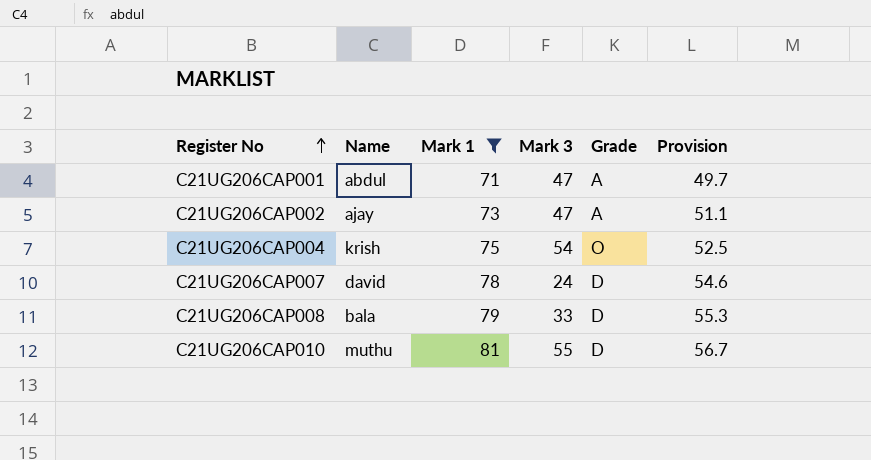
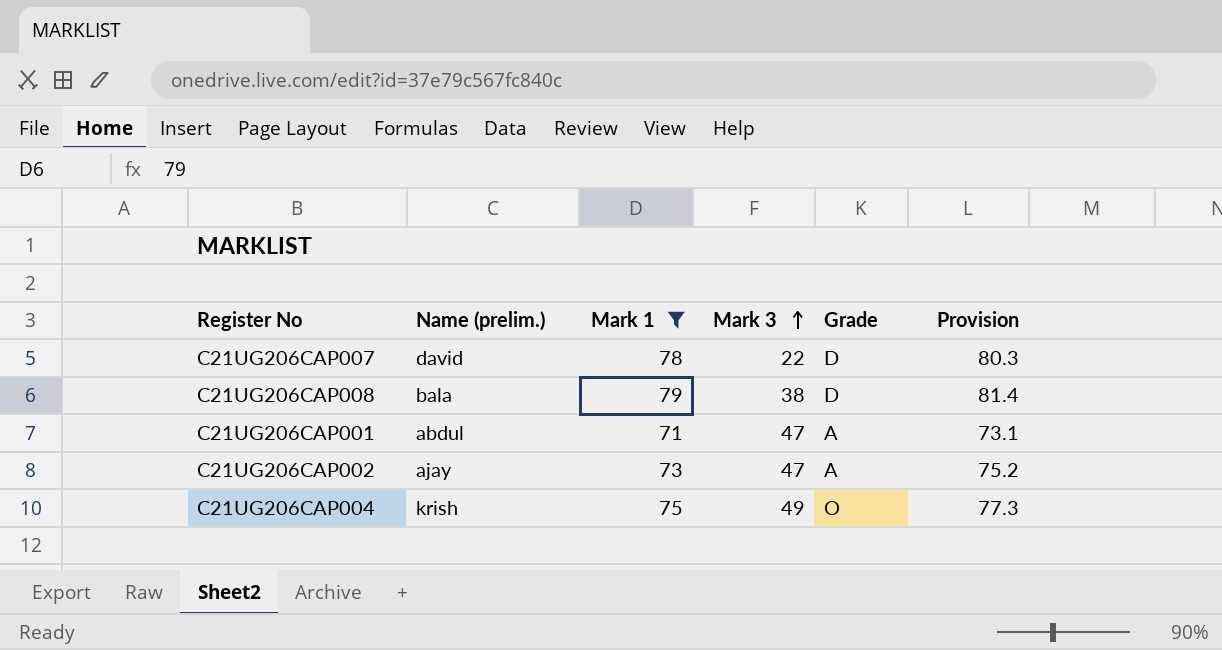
row order: Register No ascending -> Mark 3 ascending
column name: Name -> Name (prelim.)
column Provision | formula: [Mark 1] * 0.7 -> [Mark 1] * 1.03
row C21UG206CAP010: muthu | 81 | 55 | D | 56.7 -> none
C21UG206CAP007 | Mark 3: 24 -> 22
C21UG206CAP008 | Mark 3: 33 -> 38
C21UG206CAP004 | Mark 3: 54 -> 49

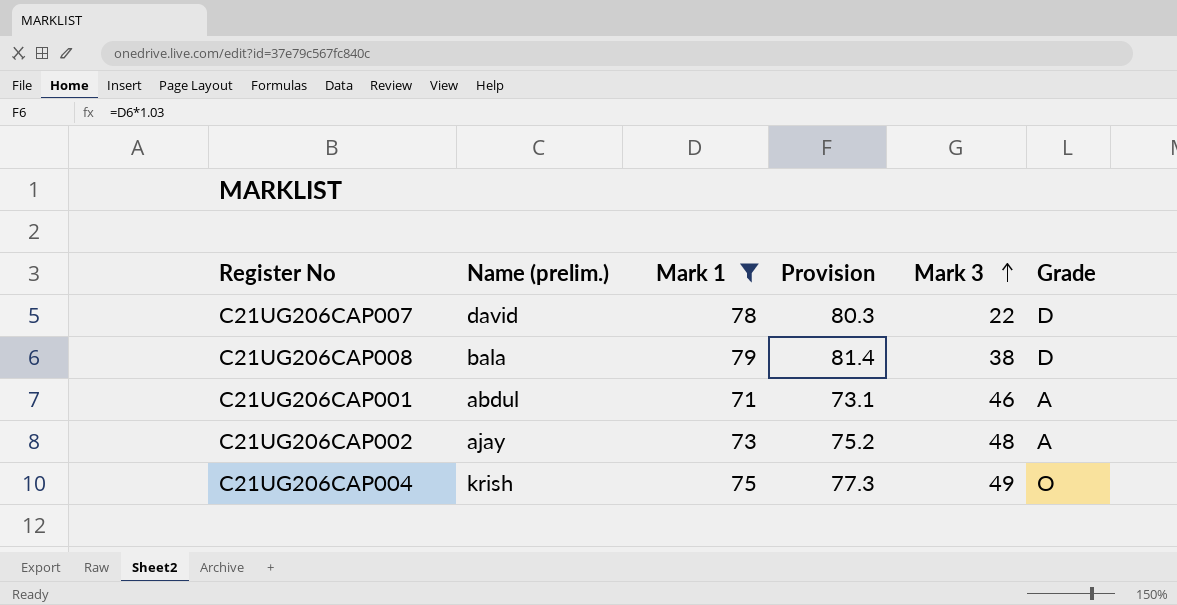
column Provision | position: 6 -> 4
C21UG206CAP001 | Mark 3: 47 -> 46
C21UG206CAP002 | Mark 3: 47 -> 48

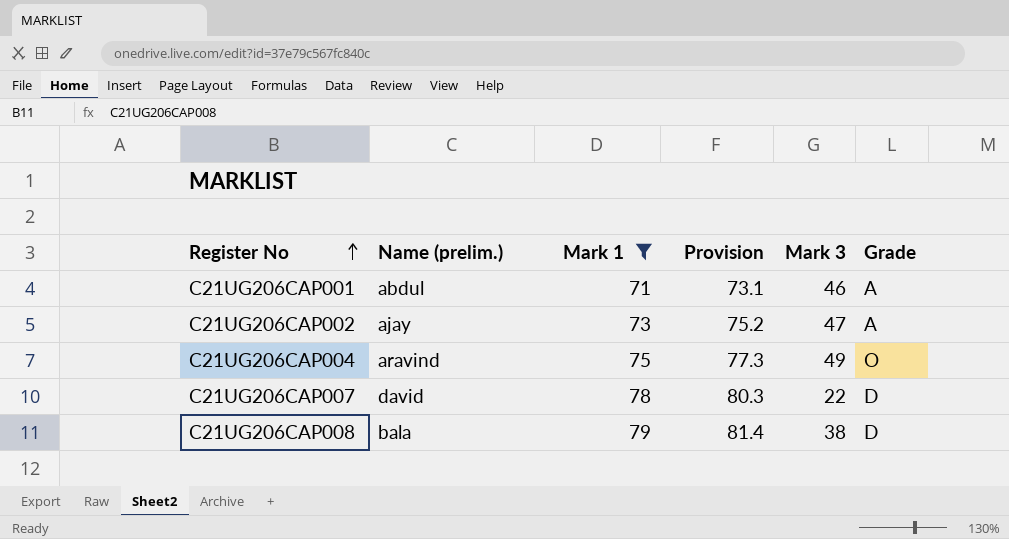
row order: Mark 3 ascending -> Register No ascending
C21UG206CAP002 | Mark 3: 48 -> 47
C21UG206CAP004 | Name (prelim.): krish -> aravind

